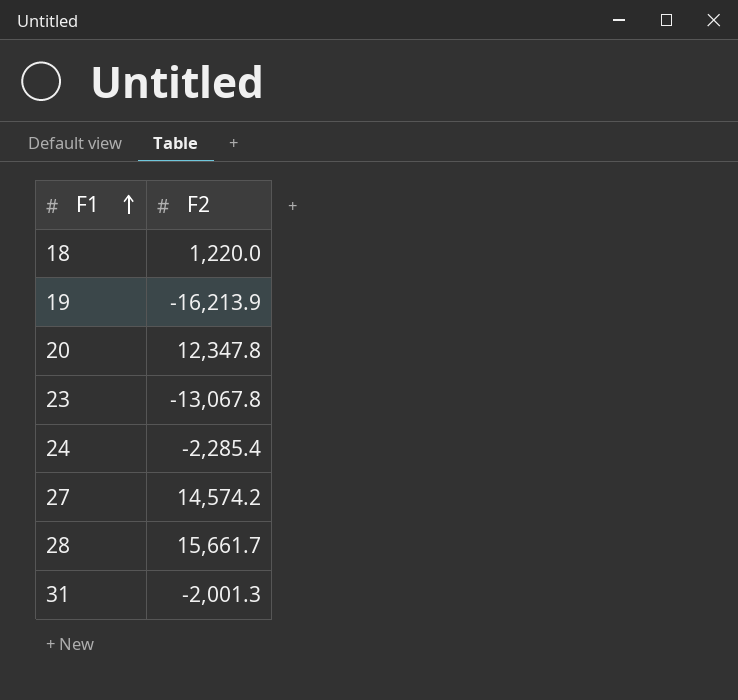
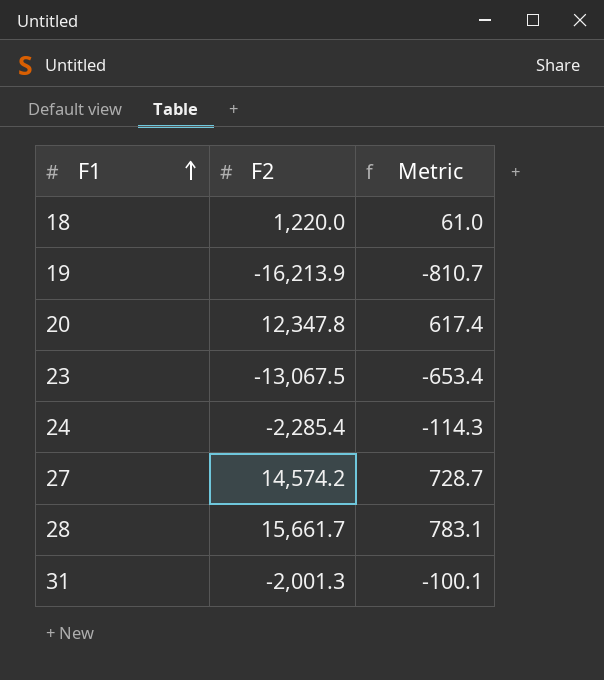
column Metric | formula: none -> [F2] * 0.05
23 | F2: -13,067.8 -> -13,067.5

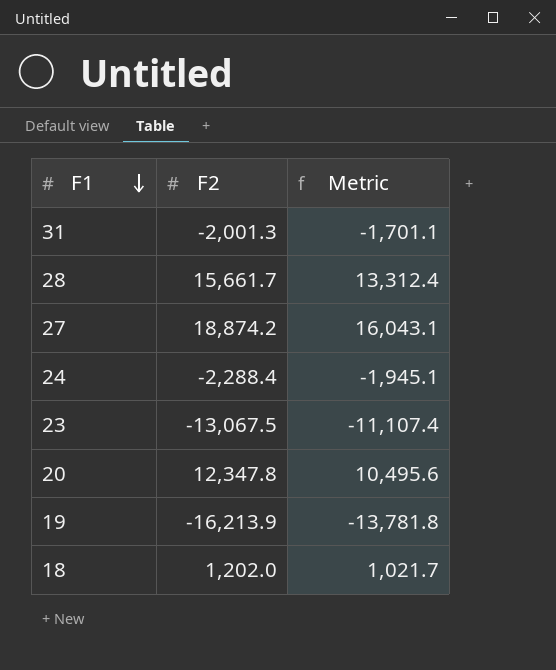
row order: F1 ascending -> F1 descending
column Metric | formula: [F2] * 0.05 -> [F2] * 0.85
27 | F2: 14,574.2 -> 18,874.2
24 | F2: -2,285.4 -> -2,288.4
18 | F2: 1,220.0 -> 1,202.0

